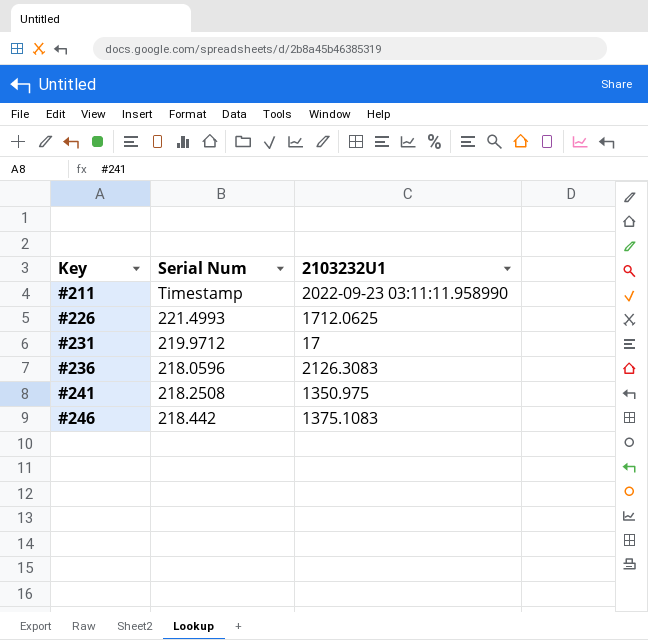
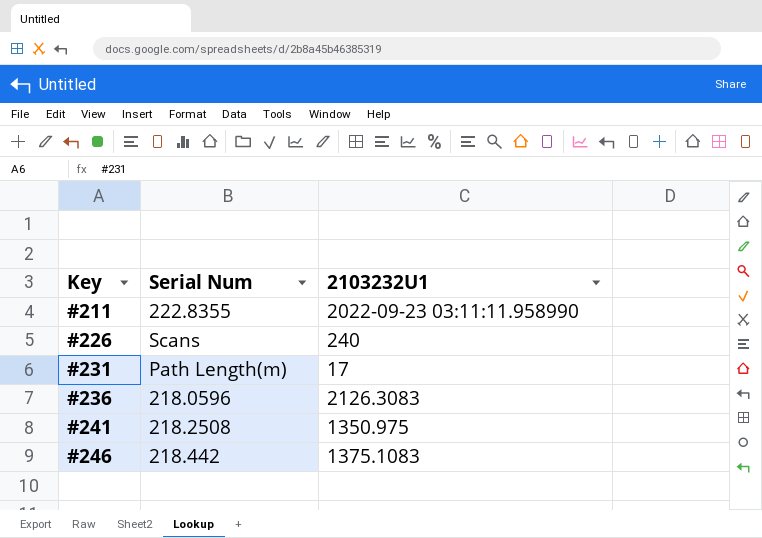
#211 | Serial Num: Timestamp -> 222.8355
#226 | Serial Num: 221.4993 -> Scans
#226 | 2103232U1: 1712.0625 -> 240
#231 | Serial Num: 219.9712 -> Path Length(m)

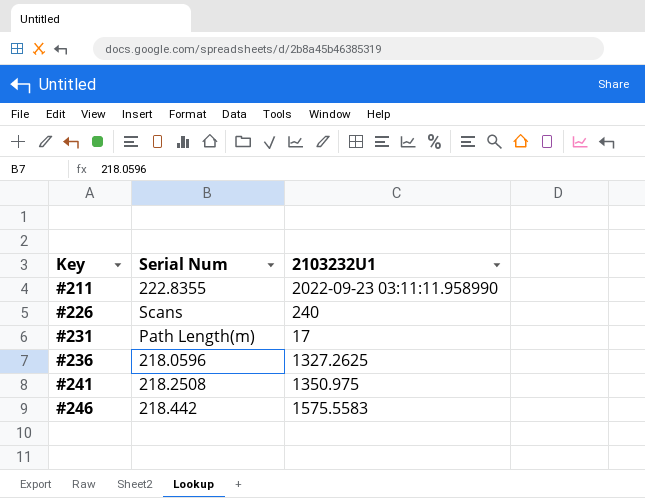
#236 | 2103232U1: 2126.3083 -> 1327.2625
#246 | 2103232U1: 1375.1083 -> 1575.5583

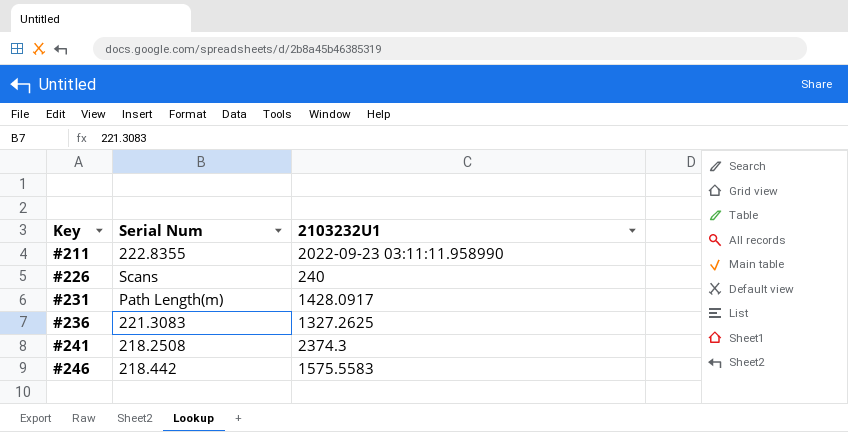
#231 | 2103232U1: 17 -> 1428.0917
#236 | Serial Num: 218.0596 -> 221.3083
#241 | 2103232U1: 1350.975 -> 2374.3

